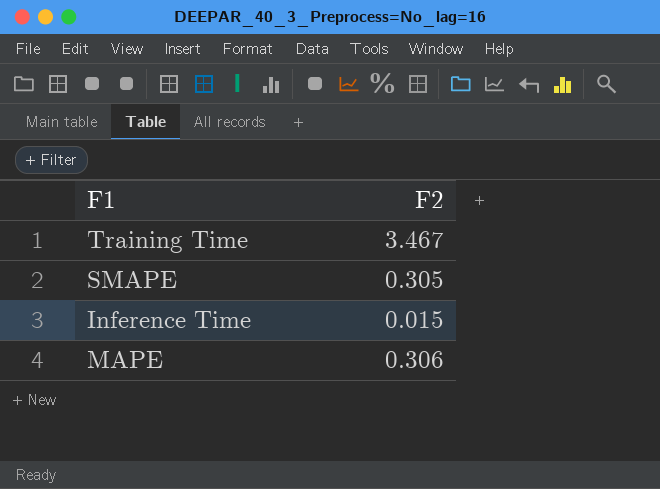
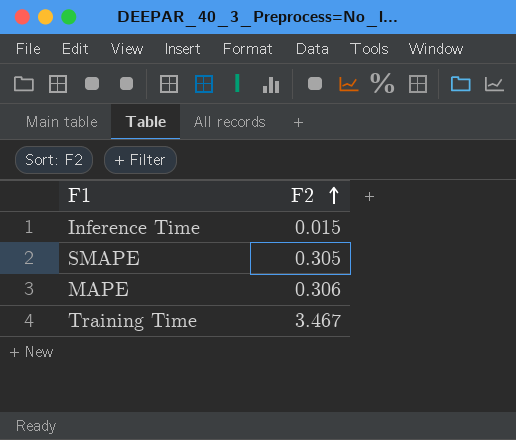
row order: none -> F2 ascending

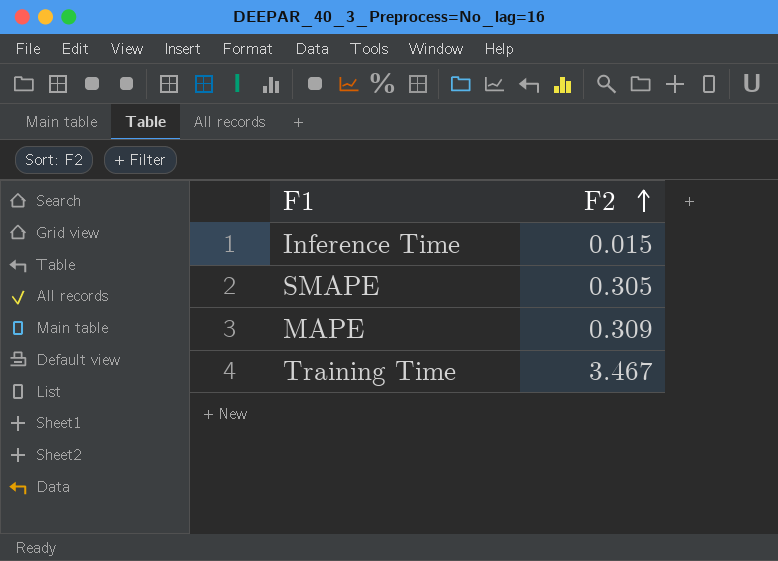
MAPE | F2: 0.306 -> 0.309

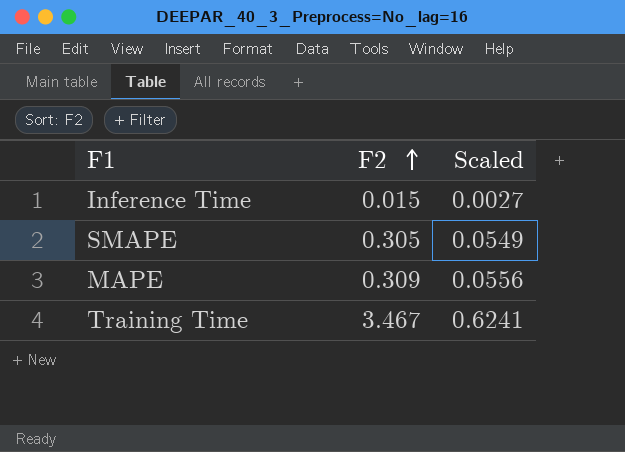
column Scaled | formula: none -> [F2] * 0.18

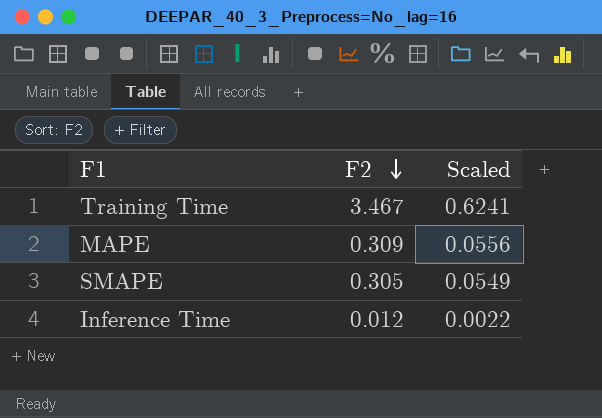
row order: F2 ascending -> F2 descending
Inference Time | F2: 0.015 -> 0.012
Inference Time | Scaled: 0.0027 -> 0.0022

